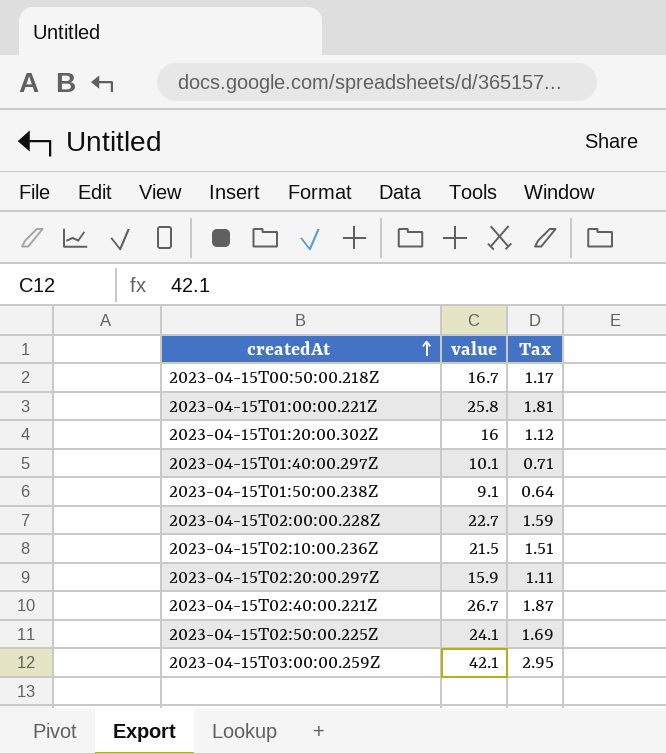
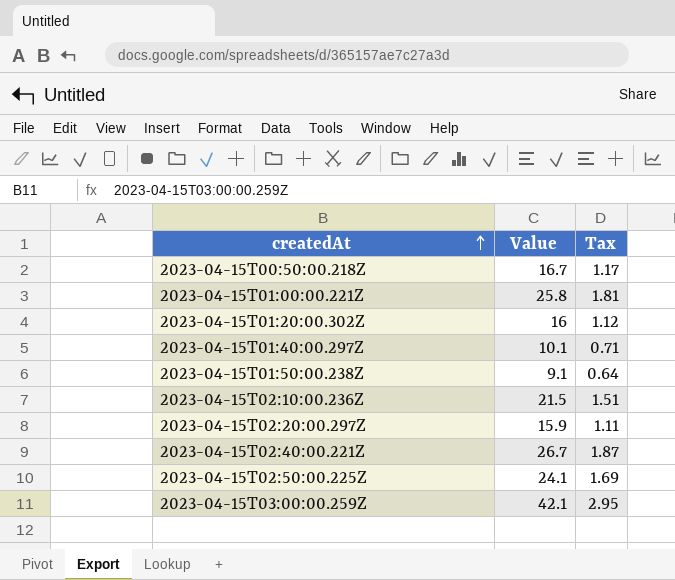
column name: value -> Value
row 2023-04-15T02:00:00.228Z: 22.7 | 1.59 -> none

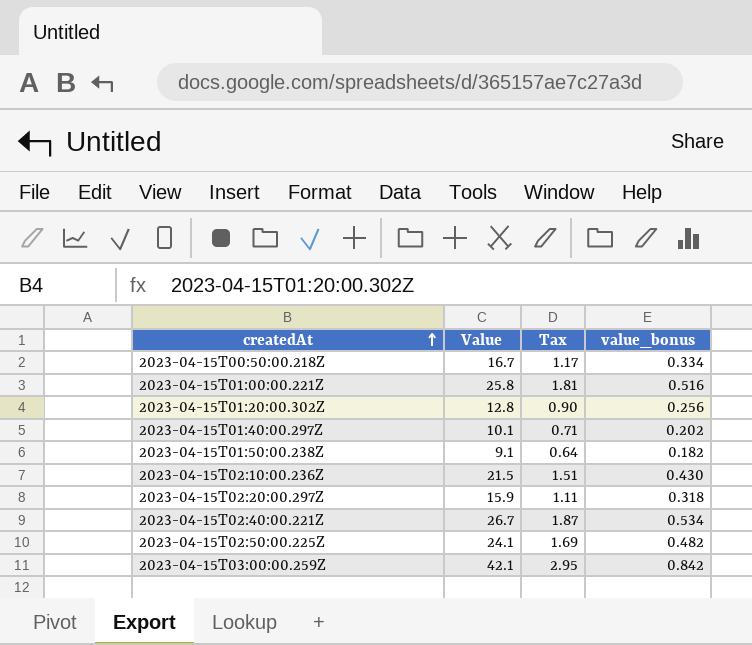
column value_bonus | formula: none -> [Value] * 0.02
2023-04-15T01:20:00.302Z | Value: 16 -> 12.8
2023-04-15T01:20:00.302Z | Tax: 1.12 -> 0.90

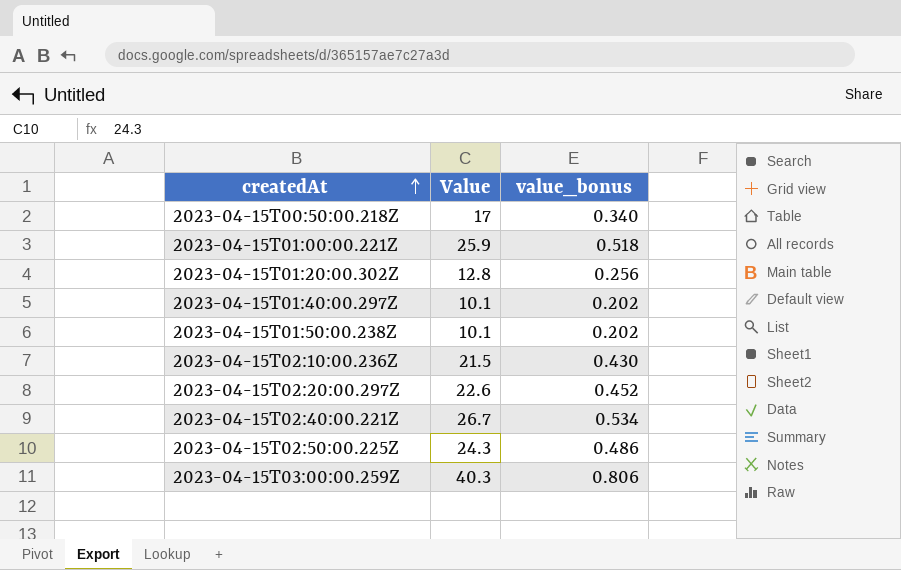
column Tax | formula: [Value] * 0.07 -> none
2023-04-15T00:50:00.218Z | Value: 16.7 -> 17
2023-04-15T00:50:00.218Z | value_bonus: 0.334 -> 0.340
2023-04-15T01:00:00.221Z | Value: 25.8 -> 25.9
2023-04-15T01:00:00.221Z | value_bonus: 0.516 -> 0.518
2023-04-15T01:50:00.238Z | Value: 9.1 -> 10.1
2023-04-15T01:50:00.238Z | value_bonus: 0.182 -> 0.202
2023-04-15T02:20:00.297Z | Value: 15.9 -> 22.6
2023-04-15T02:20:00.297Z | value_bonus: 0.318 -> 0.452
2023-04-15T02:50:00.225Z | Value: 24.1 -> 24.3
2023-04-15T02:50:00.225Z | value_bonus: 0.482 -> 0.486
2023-04-15T03:00:00.259Z | Value: 42.1 -> 40.3
2023-04-15T03:00:00.259Z | value_bonus: 0.842 -> 0.806

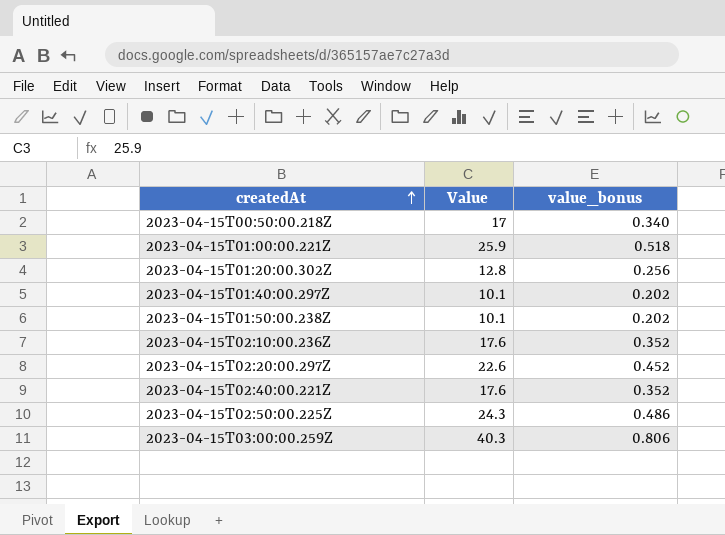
2023-04-15T02:10:00.236Z | Value: 21.5 -> 17.6
2023-04-15T02:10:00.236Z | value_bonus: 0.430 -> 0.352
2023-04-15T02:40:00.221Z | Value: 26.7 -> 17.6
2023-04-15T02:40:00.221Z | value_bonus: 0.534 -> 0.352

